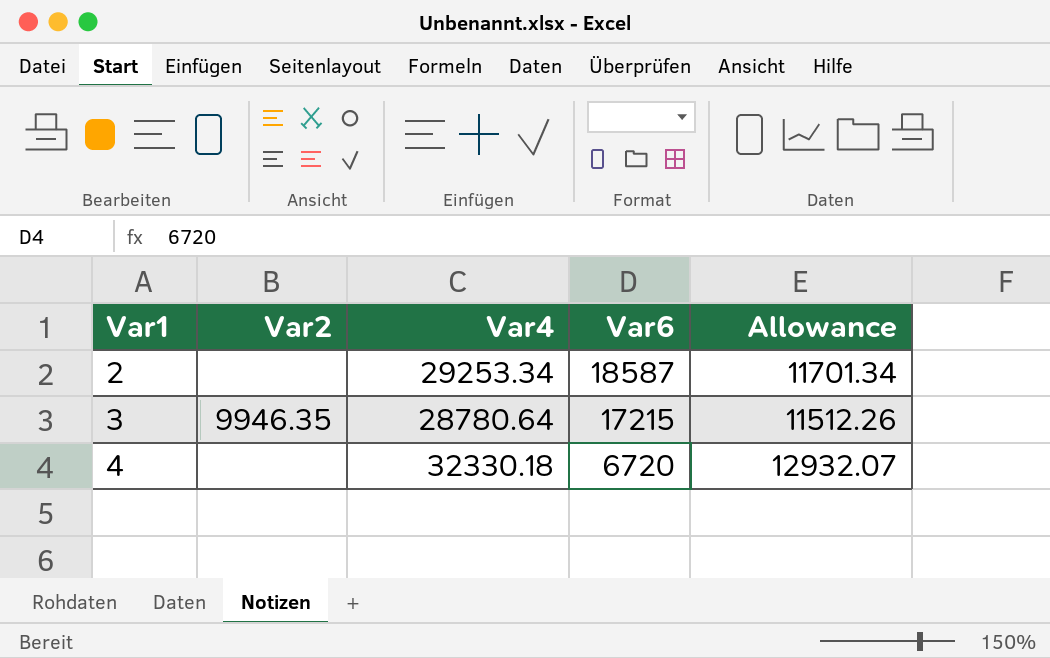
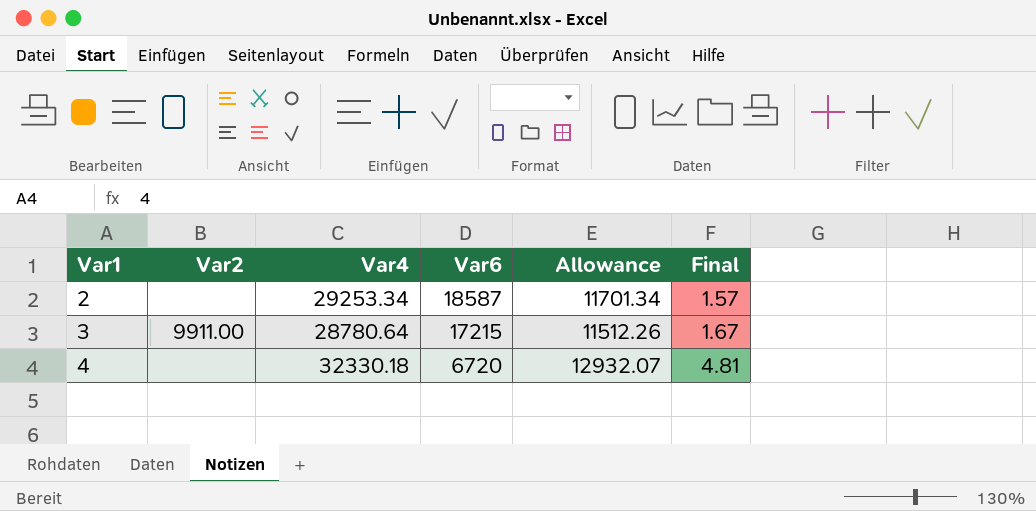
column Final | formula: none -> [Var4] / [Var6]
3 | Var2: 9946.35 -> 9911.00

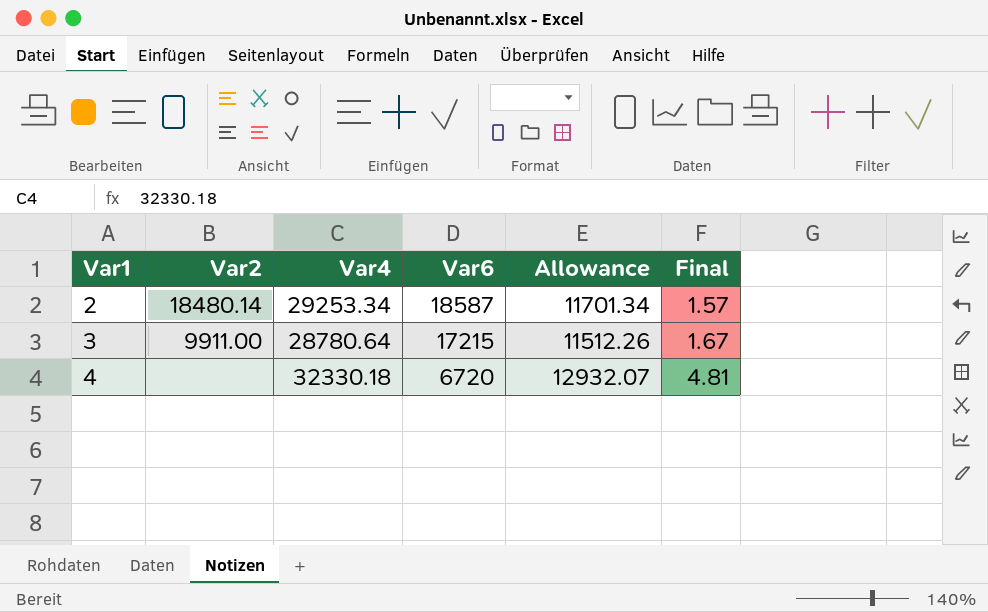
2 | Var2: none -> 18480.14

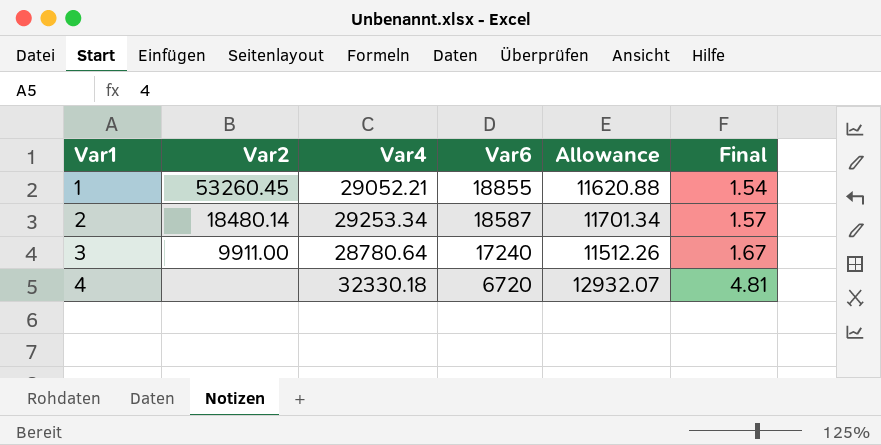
row 1: none -> 53260.45 | 29052.21 | 18855 | 11620.88 | 1.54
3 | Var6: 17215 -> 17240

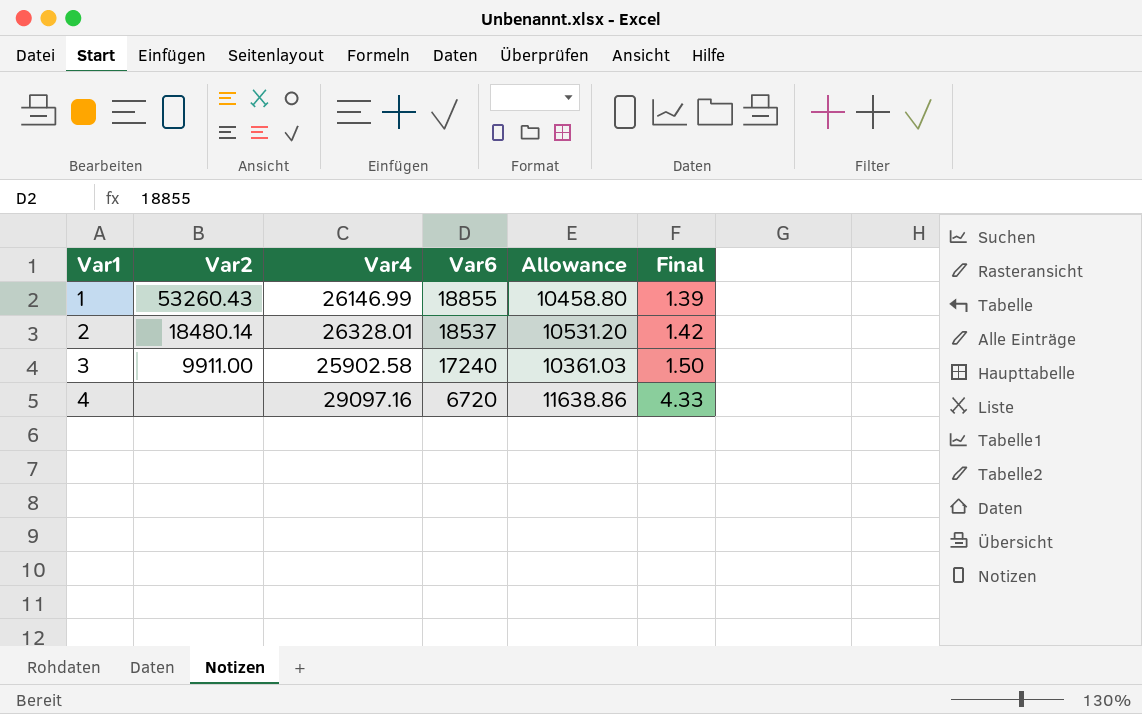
1 | Var2: 53260.45 -> 53260.43
1 | Var4: 29052.21 -> 26146.99
1 | Allowance: 11620.88 -> 10458.80
1 | Final: 1.54 -> 1.39
2 | Var4: 29253.34 -> 26328.01
2 | Var6: 18587 -> 18537
2 | Allowance: 11701.34 -> 10531.20
2 | Final: 1.57 -> 1.42
3 | Var4: 28780.64 -> 25902.58
3 | Allowance: 11512.26 -> 10361.03
3 | Final: 1.67 -> 1.50
4 | Var4: 32330.18 -> 29097.16
4 | Allowance: 12932.07 -> 11638.86
4 | Final: 4.81 -> 4.33

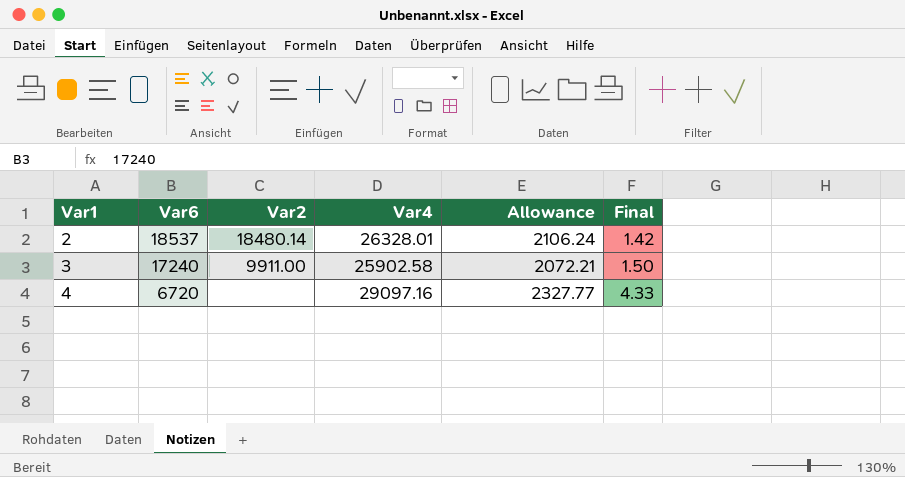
column Var6 | position: 4 -> 2
column Allowance | formula: [Var4] * 0.4 -> [Var4] * 0.08
row 1: 53260.43 | 26146.99 | 18855 | 10458.80 | 1.39 -> none

